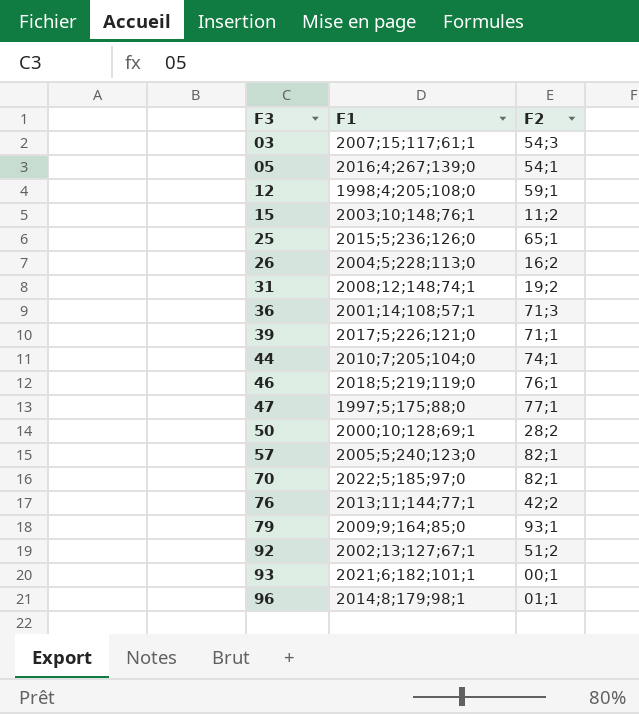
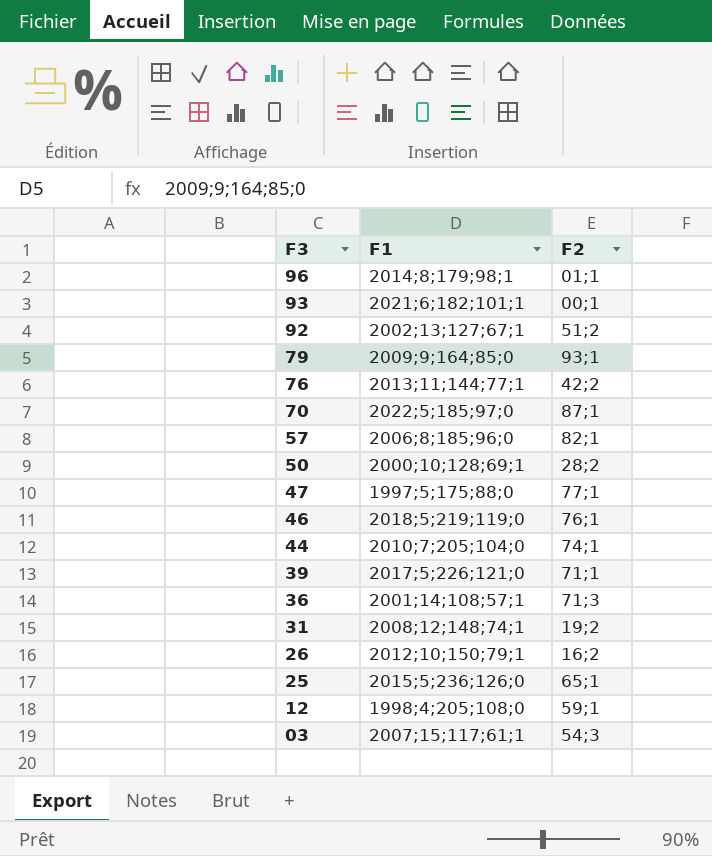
row order: F3 ascending -> F3 descending
row 05: 2016;4;267;139;0 | 54;1 -> none
row 15: 2003;10;148;76;1 | 11;2 -> none
70 | F2: 82;1 -> 87;1
57 | F1: 2005;5;240;123;0 -> 2006;8;185;96;0
26 | F1: 2004;5;228;113;0 -> 2012;10;150;79;1

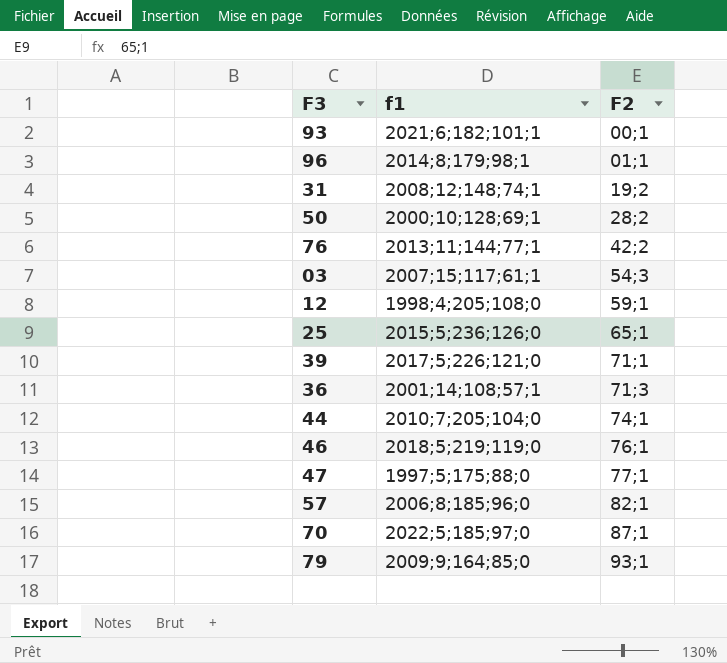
row order: F3 descending -> F2 ascending
column name: F1 -> f1
row 92: 2002;13;127;67;1 | 51;2 -> none
row 26: 2012;10;150;79;1 | 16;2 -> none

